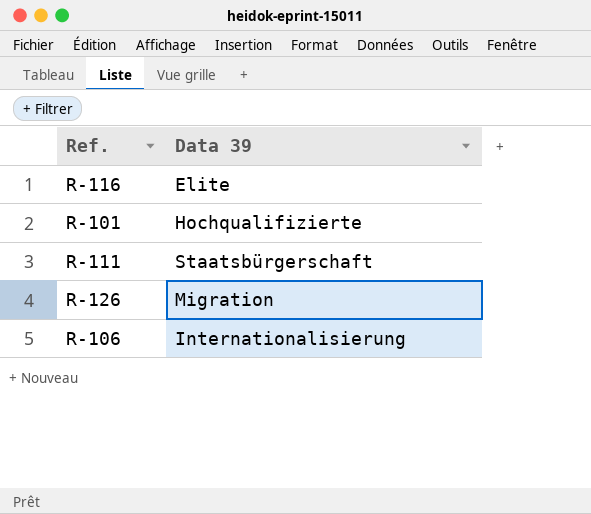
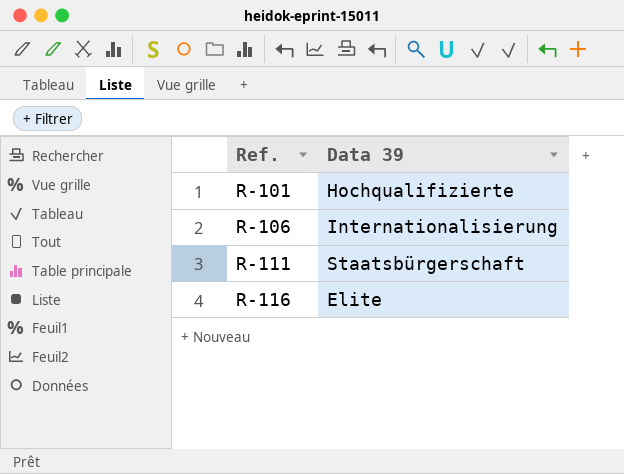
row order: none -> Ref. ascending
row R-126: Migration -> none

